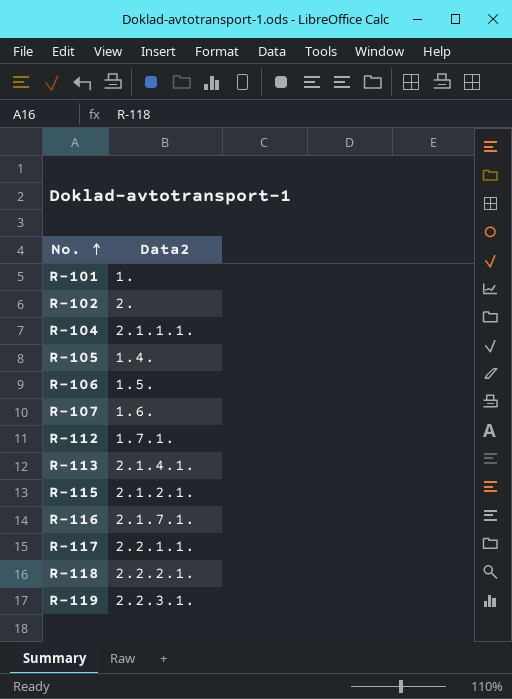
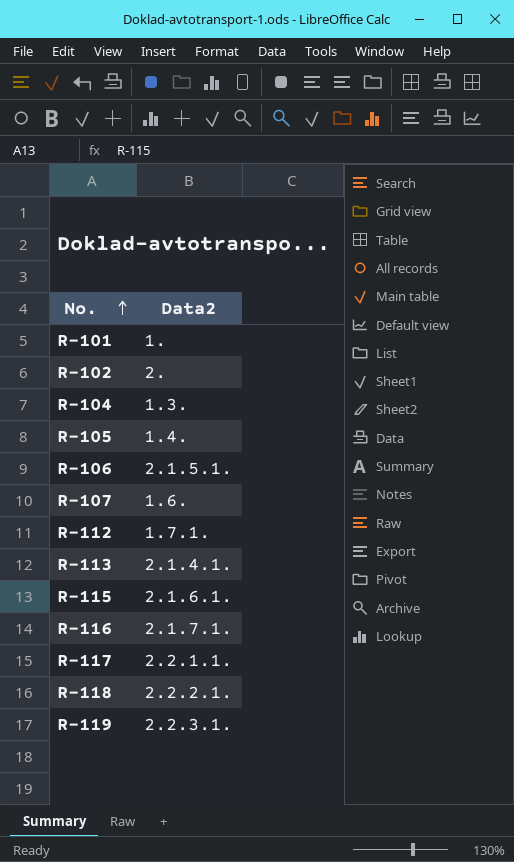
R-104 | Data2: 2.1.1.1. -> 1.3.
R-106 | Data2: 1.5. -> 2.1.5.1.
R-115 | Data2: 2.1.2.1. -> 2.1.6.1.

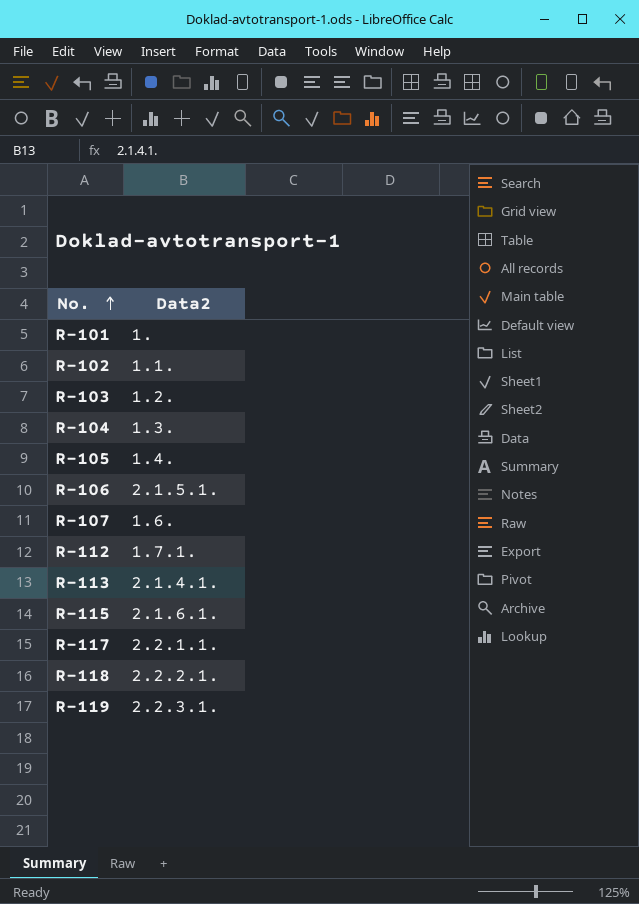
row R-116: 2.1.7.1. -> none
R-102 | Data2: 2. -> 1.1.
row R-103: none -> 1.2.

